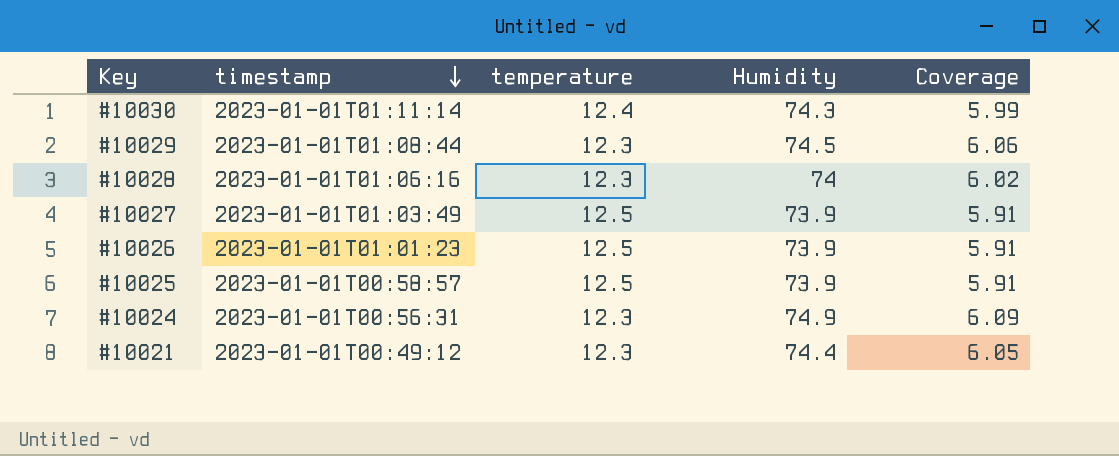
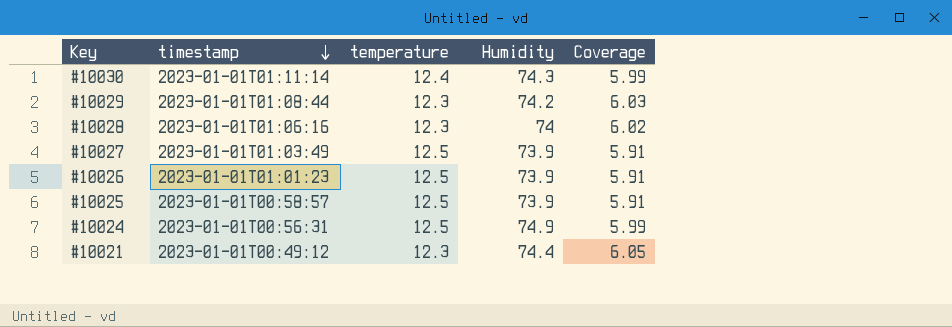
#10029 | Humidity: 74.5 -> 74.2
#10029 | Coverage: 6.06 -> 6.03
#10024 | temperature: 12.3 -> 12.5
#10024 | Coverage: 6.09 -> 5.99

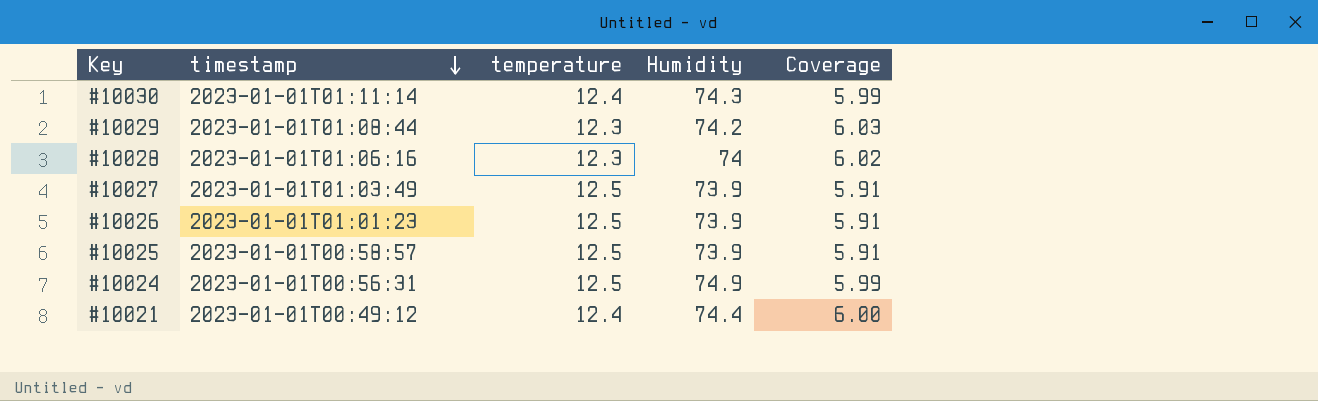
#10021 | temperature: 12.3 -> 12.4
#10021 | Coverage: 6.05 -> 6.00

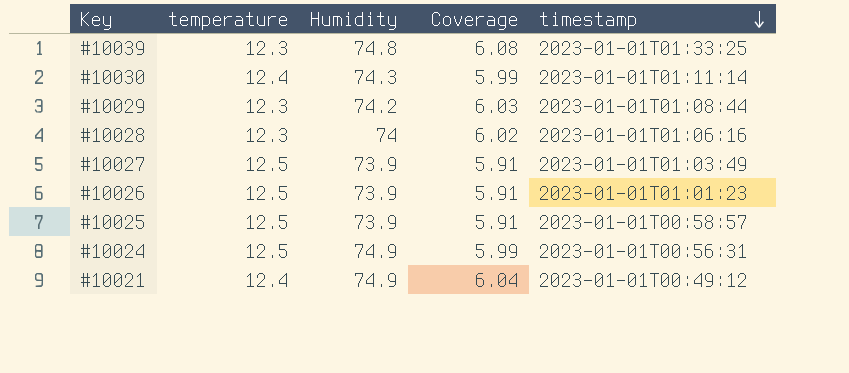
column timestamp | position: 2 -> 5
row #10039: none -> 12.3 | 74.8 | 6.08 | 2023-01-01T01:33:25
#10021 | Humidity: 74.4 -> 74.9
#10021 | Coverage: 6.00 -> 6.04

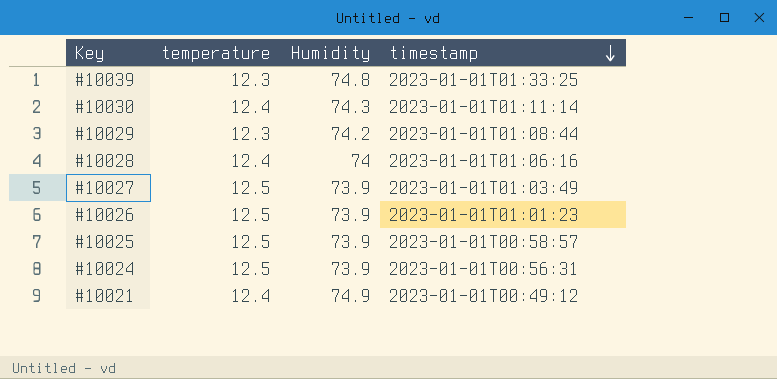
column Coverage | formula: [Humidity] / [temperature] -> none
#10028 | temperature: 12.3 -> 12.4
#10024 | Humidity: 74.9 -> 73.9

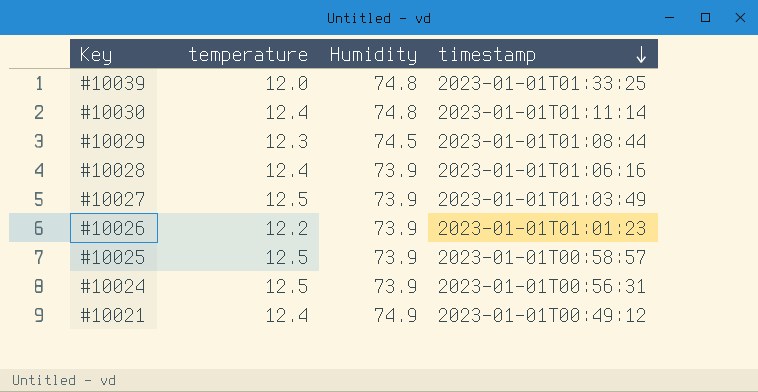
#10039 | temperature: 12.3 -> 12.0
#10030 | Humidity: 74.3 -> 74.8
#10029 | Humidity: 74.2 -> 74.5
#10028 | Humidity: 74 -> 73.9
#10026 | temperature: 12.5 -> 12.2

